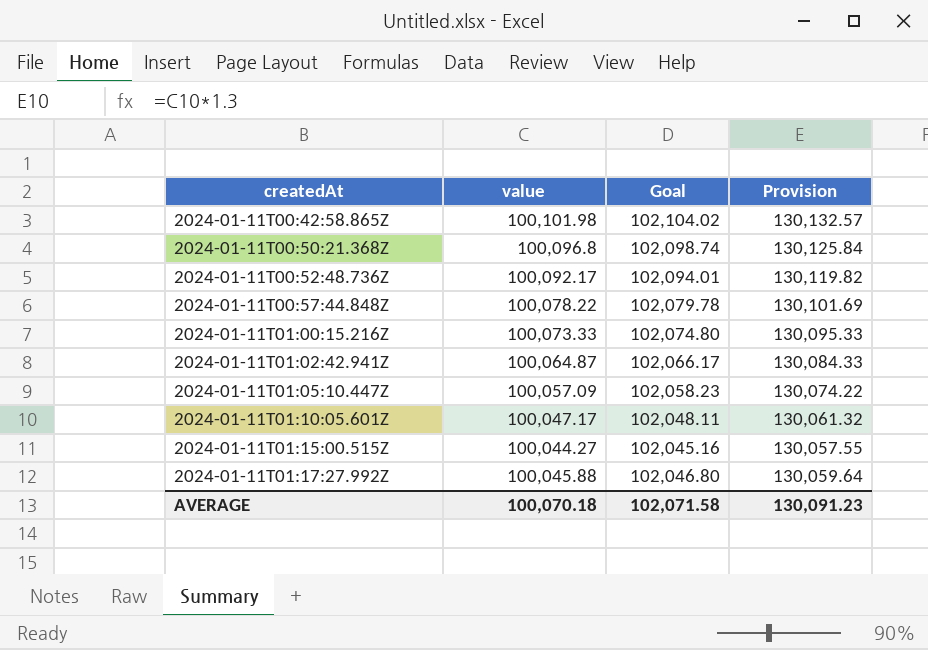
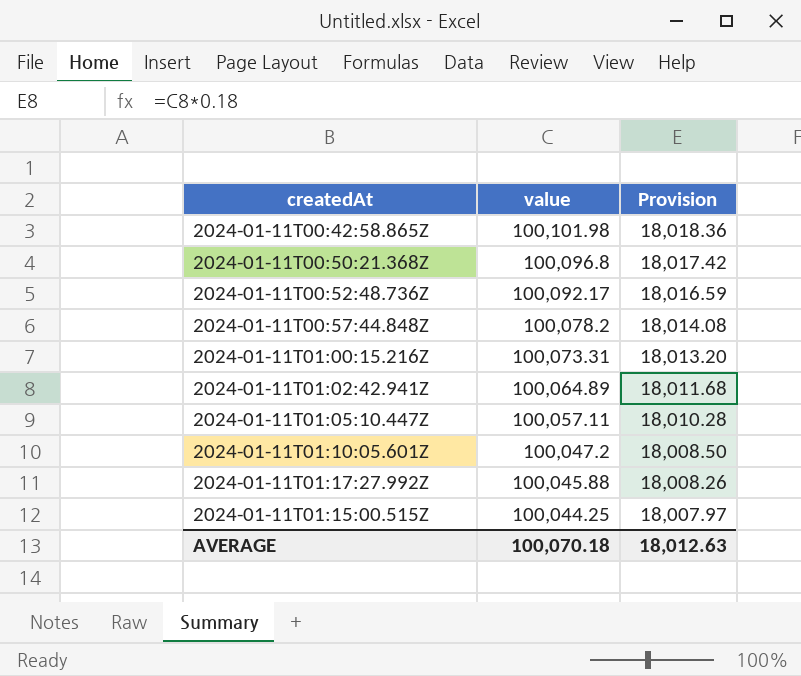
row order: createdAt ascending -> value descending
column Goal | formula: [value] * 1.02 -> none
column Provision | formula: [value] * 1.3 -> [value] * 0.18
2024-01-11T00:57:44.848Z | value: 100,078.22 -> 100,078.2
2024-01-11T01:00:15.216Z | value: 100,073.33 -> 100,073.31
2024-01-11T01:02:42.941Z | value: 100,064.87 -> 100,064.89
2024-01-11T01:05:10.447Z | value: 100,057.09 -> 100,057.11
2024-01-11T01:10:05.601Z | value: 100,047.17 -> 100,047.2
2024-01-11T01:15:00.515Z | value: 100,044.27 -> 100,044.25
AVERAGE | Provision: 130,091.23 -> 18,012.63

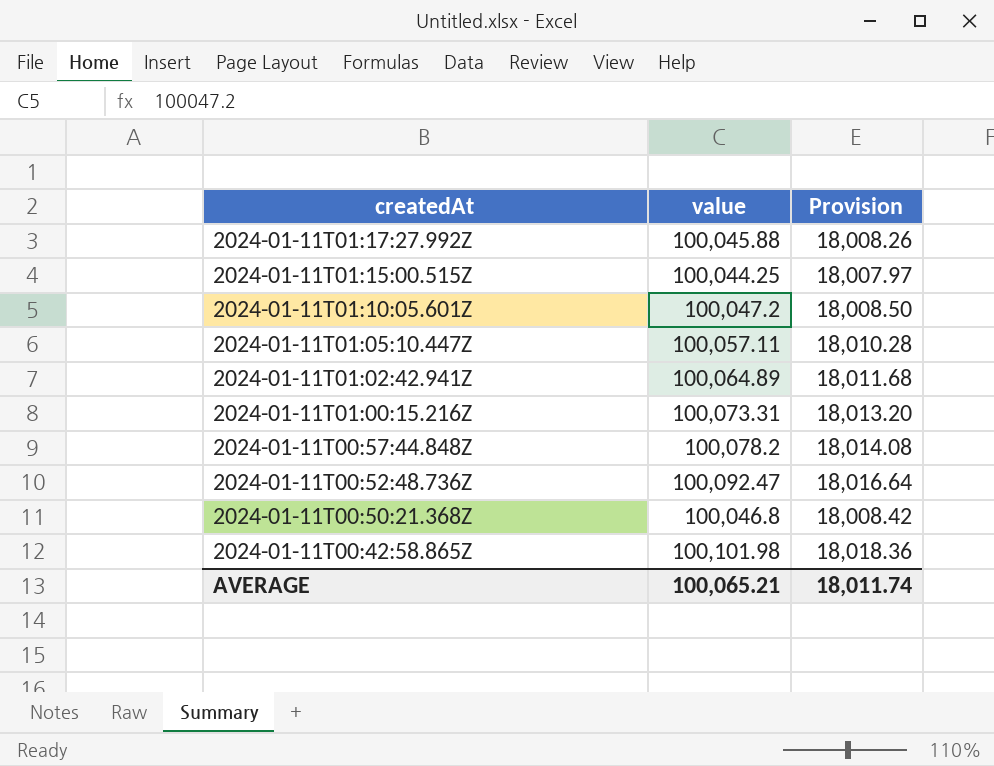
row order: value descending -> createdAt descending
2024-01-11T00:52:48.736Z | value: 100,092.17 -> 100,092.47
2024-01-11T00:52:48.736Z | Provision: 18,016.59 -> 18,016.64
2024-01-11T00:50:21.368Z | value: 100,096.8 -> 100,046.8
2024-01-11T00:50:21.368Z | Provision: 18,017.42 -> 18,008.42
AVERAGE | value: 100,070.18 -> 100,065.21
AVERAGE | Provision: 18,012.63 -> 18,011.74

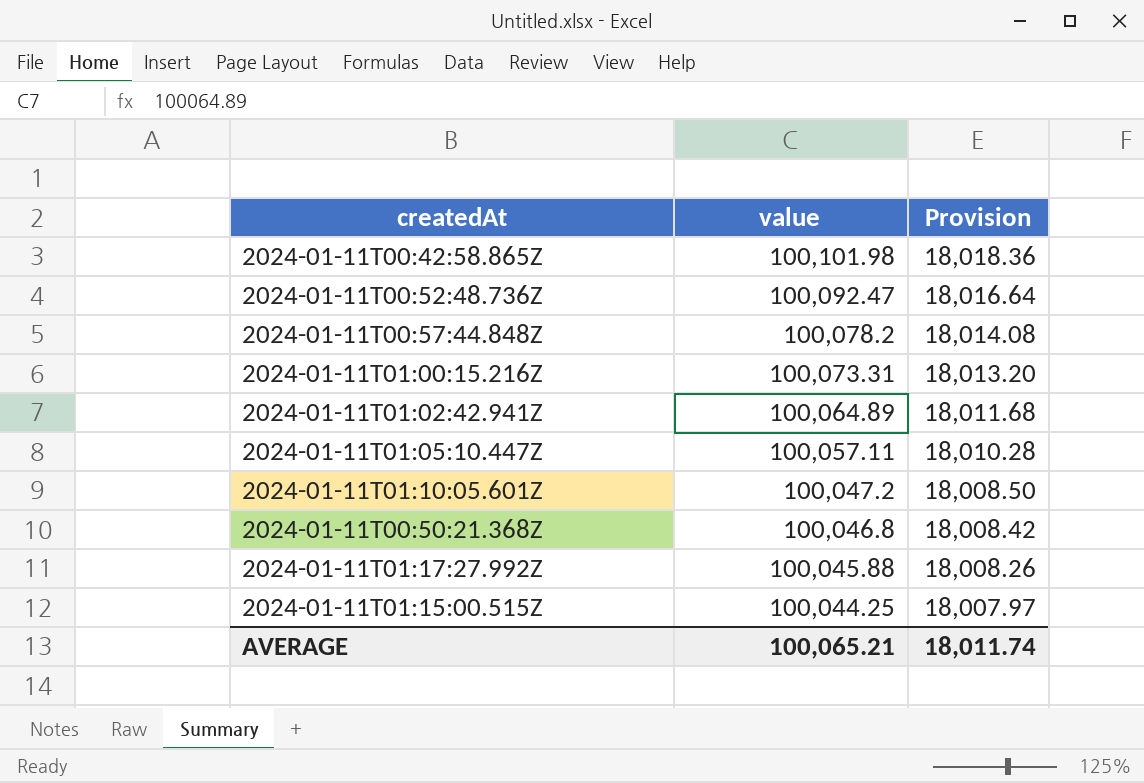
row order: createdAt descending -> value descending

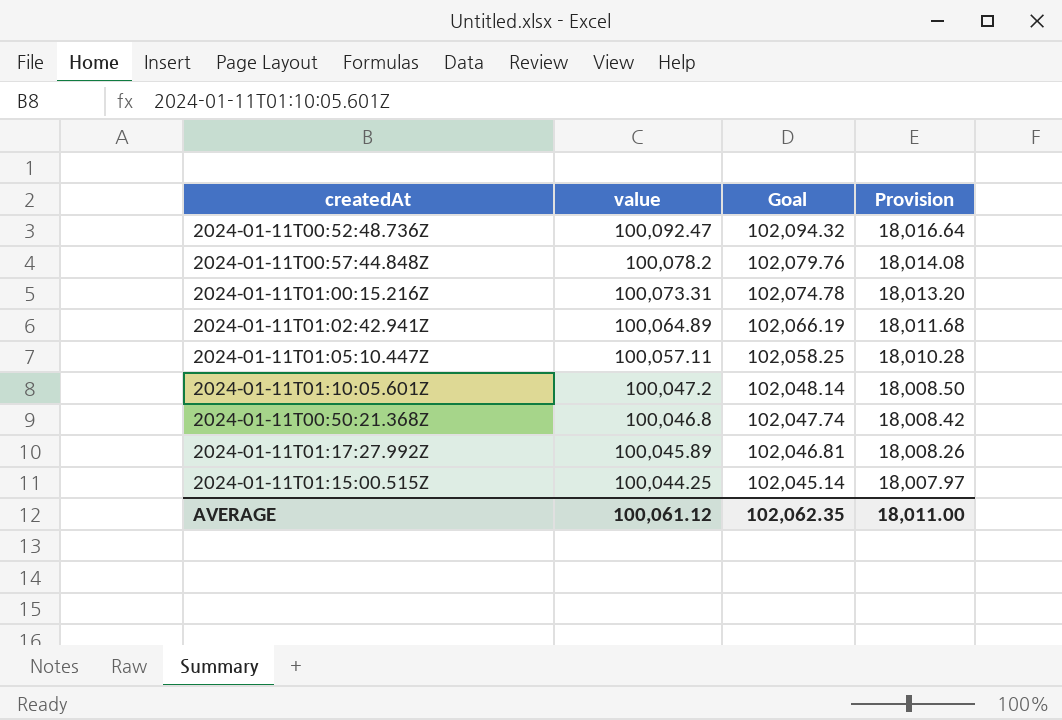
column Goal | formula: none -> [value] * 1.02
row 2024-01-11T00:42:58.865Z: 100,101.98 | 18,018.36 -> none
2024-01-11T01:17:27.992Z | value: 100,045.88 -> 100,045.89
AVERAGE | value: 100,065.21 -> 100,061.12
AVERAGE | Provision: 18,011.74 -> 18,011.00

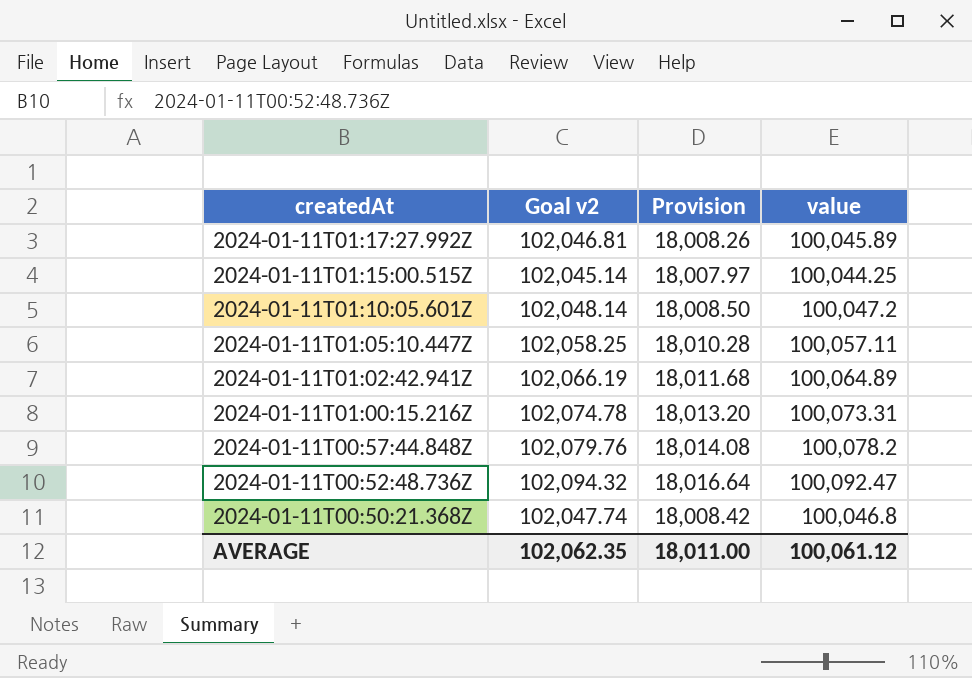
row order: value descending -> createdAt descending
column name: Goal -> Goal v2
column value | position: 2 -> 4

